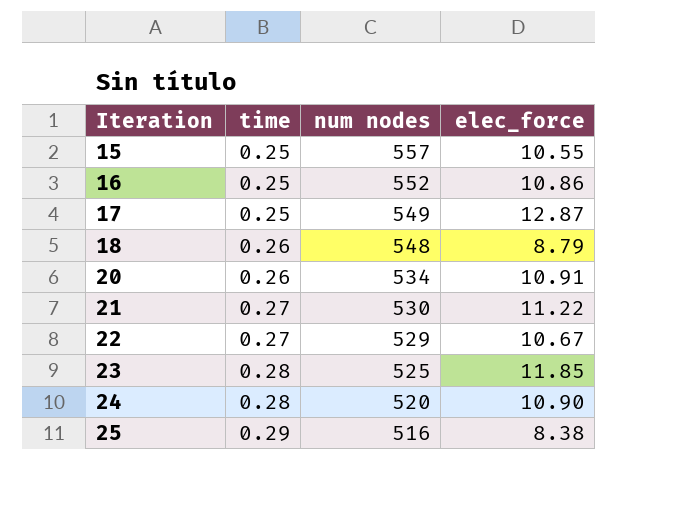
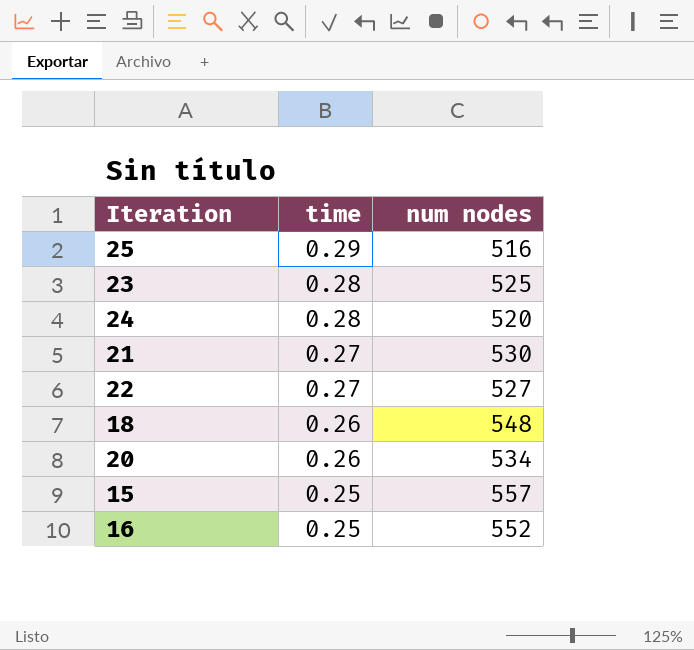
row order: Iteration ascending -> time descending
column elec_force | position: 4 -> none
row 17: 0.25 | 549 | 12.87 -> none
22 | num nodes: 529 -> 527

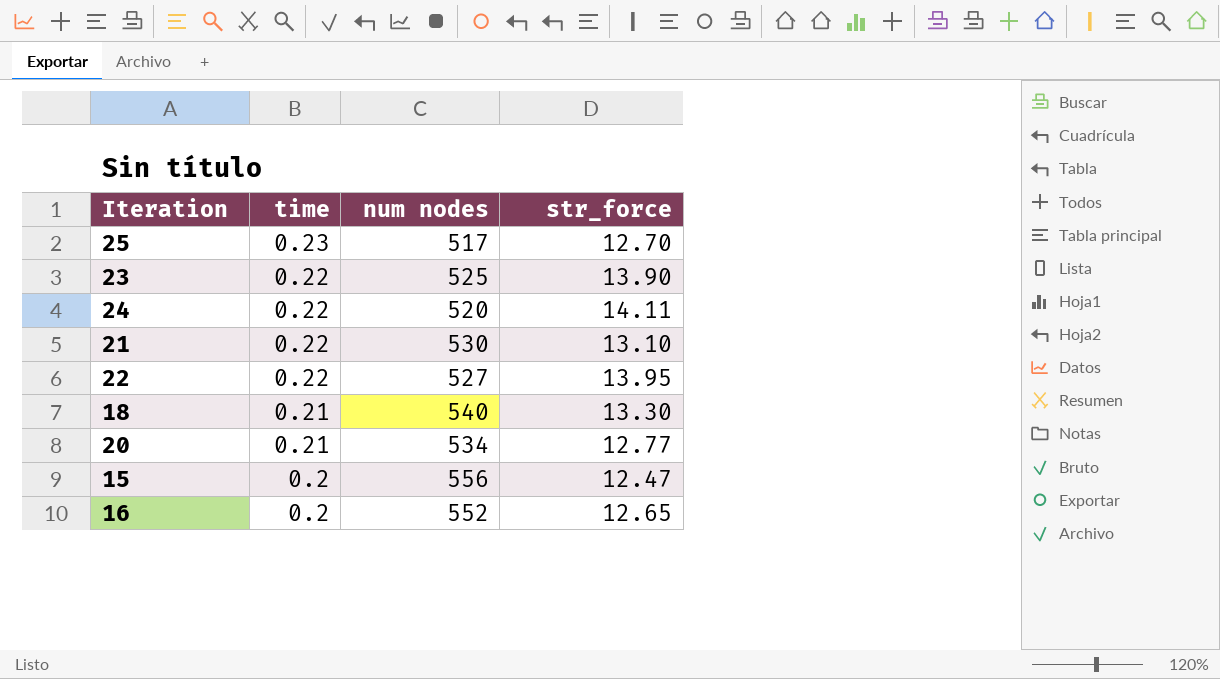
column str_force | position: none -> 4
25 | time: 0.29 -> 0.23
25 | num nodes: 516 -> 517
23 | time: 0.28 -> 0.22
24 | time: 0.28 -> 0.22
21 | time: 0.27 -> 0.22
22 | time: 0.27 -> 0.22
18 | time: 0.26 -> 0.21
18 | num nodes: 548 -> 540
20 | time: 0.26 -> 0.21
15 | time: 0.25 -> 0.2
15 | num nodes: 557 -> 556
16 | time: 0.25 -> 0.2

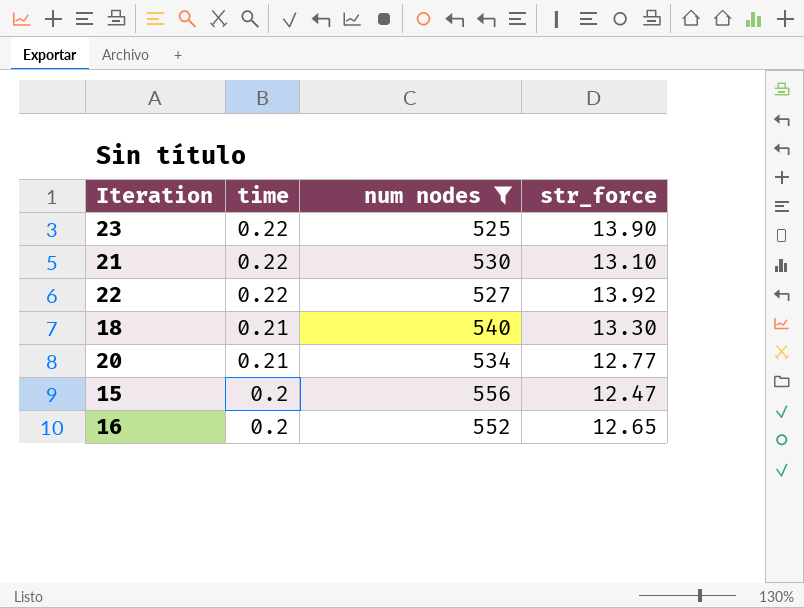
filter: none -> num nodes >= 525
22 | str_force: 13.95 -> 13.92

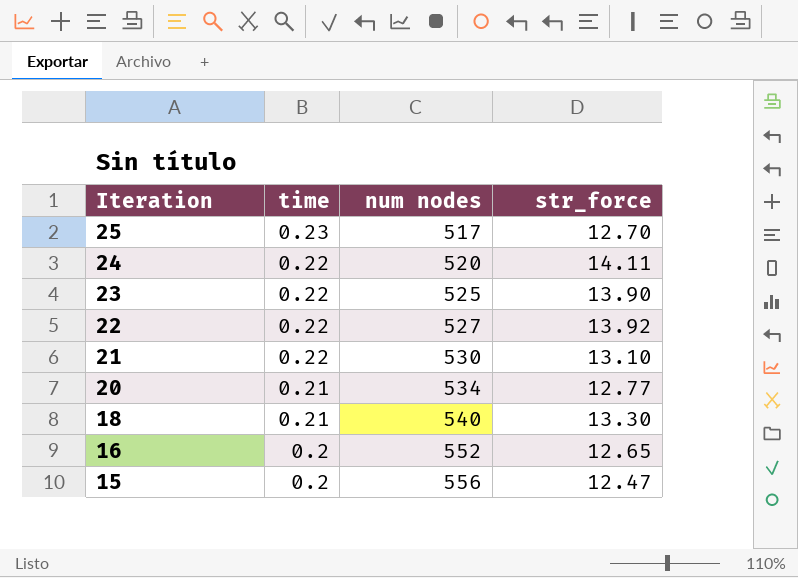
filter: num nodes >= 525 -> none
row order: time descending -> Iteration descending

